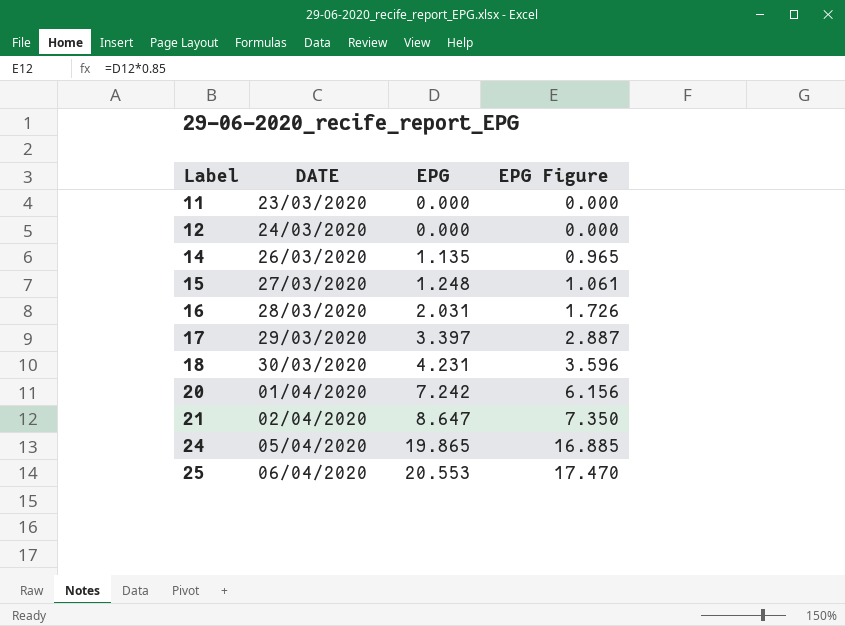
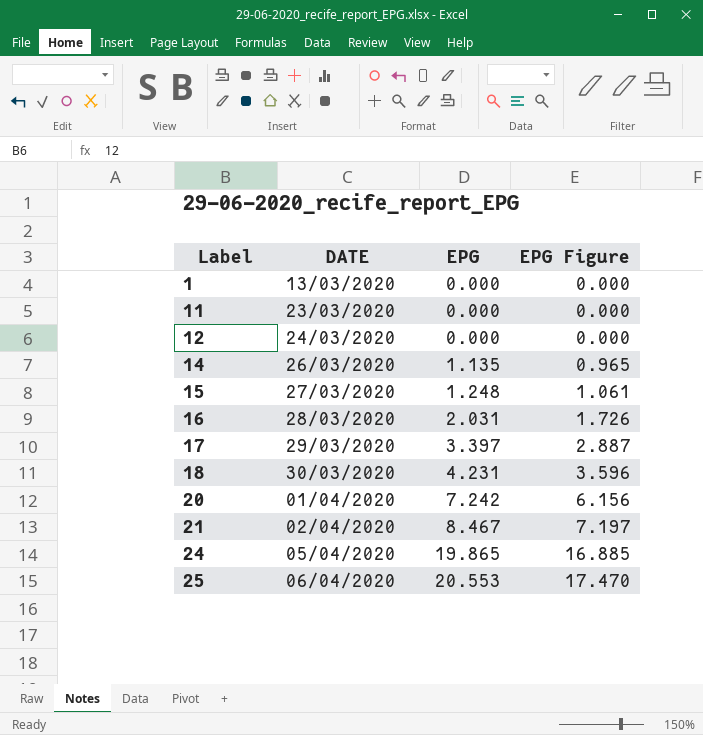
row 1: none -> 13/03/2020 | 0.000 | 0.000
21 | EPG: 8.647 -> 8.467
21 | EPG Figure: 7.350 -> 7.197

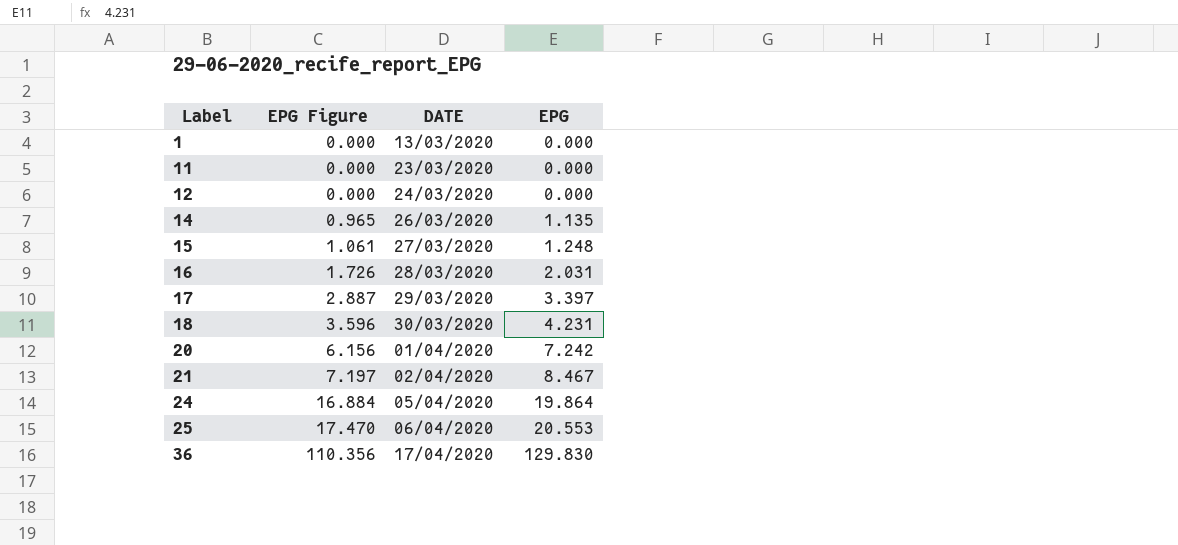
column EPG Figure | position: 4 -> 2
24 | EPG Figure: 16.885 -> 16.884
24 | EPG: 19.865 -> 19.864
row 36: none -> 110.356 | 17/04/2020 | 129.830

